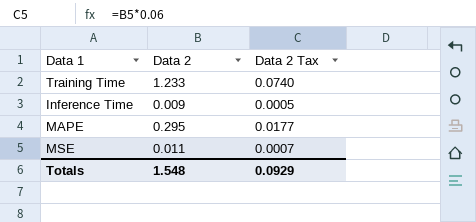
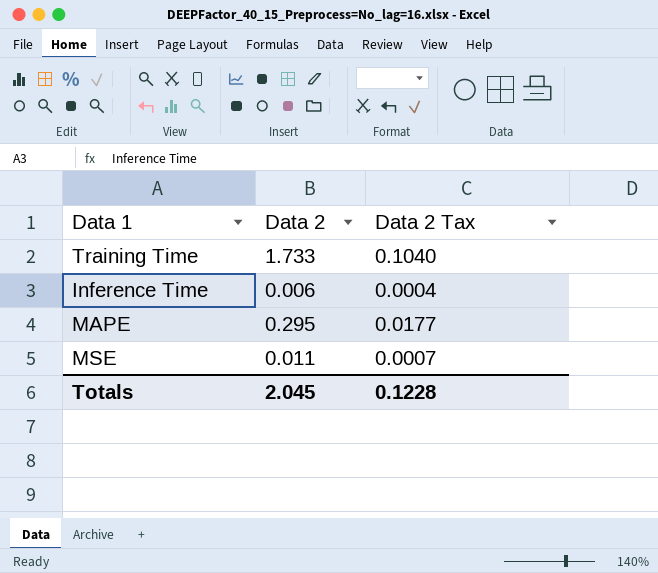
Training Time | Data 2: 1.233 -> 1.733
Training Time | Data 2 Tax: 0.0740 -> 0.1040
Inference Time | Data 2: 0.009 -> 0.006
Inference Time | Data 2 Tax: 0.0005 -> 0.0004
Totals | Data 2: 1.548 -> 2.045
Totals | Data 2 Tax: 0.0929 -> 0.1228

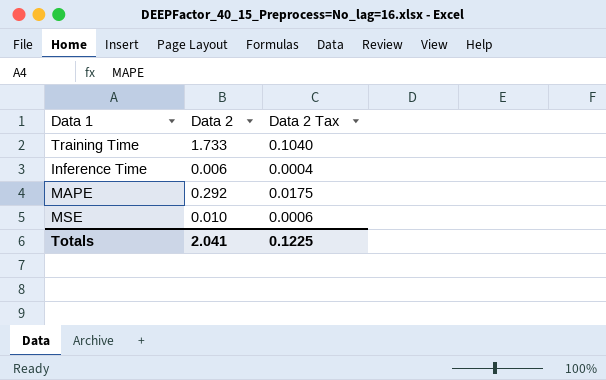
MAPE | Data 2: 0.295 -> 0.292
MAPE | Data 2 Tax: 0.0177 -> 0.0175
MSE | Data 2: 0.011 -> 0.010
MSE | Data 2 Tax: 0.0007 -> 0.0006
Totals | Data 2: 2.045 -> 2.041
Totals | Data 2 Tax: 0.1228 -> 0.1225

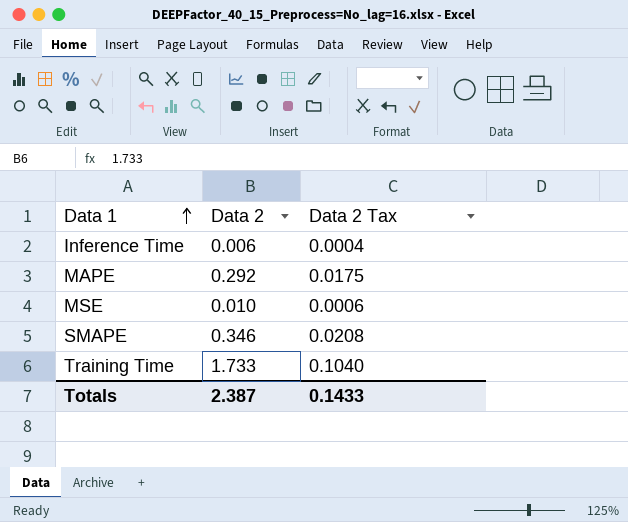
row order: none -> Data 1 ascending
row SMAPE: none -> 0.346 | 0.0208
Totals | Data 2: 2.041 -> 2.387
Totals | Data 2 Tax: 0.1225 -> 0.1433

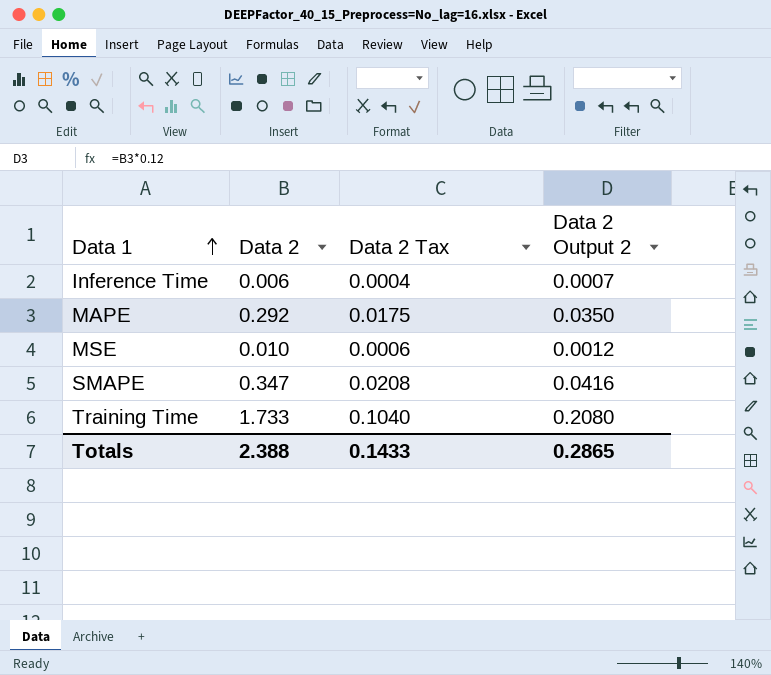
column Data 2 Output 2 | formula: none -> [Data 2] * 0.12
SMAPE | Data 2: 0.346 -> 0.347
Totals | Data 2: 2.387 -> 2.388

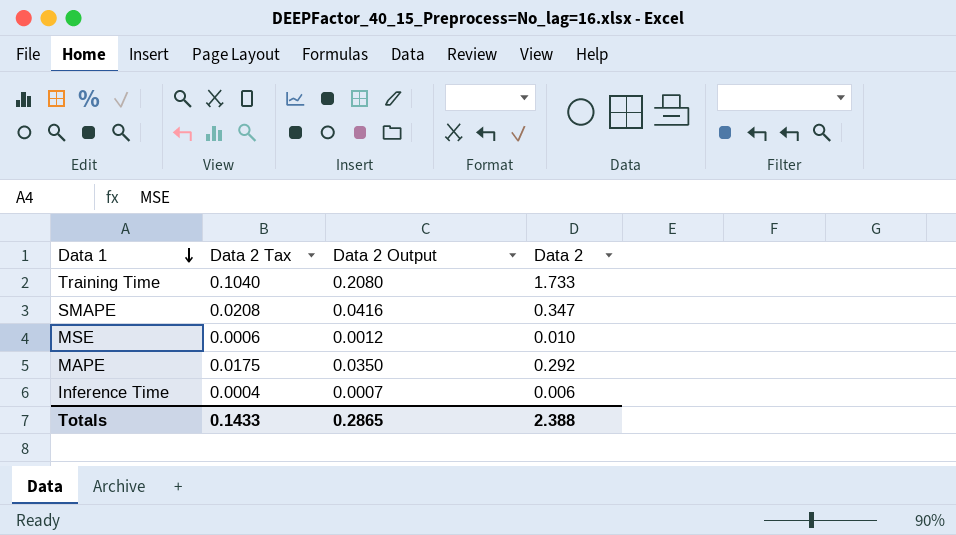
row order: Data 1 ascending -> Data 1 descending
column name: Data 2 Output 2 -> Data 2 Output
column Data 2 | position: 2 -> 4

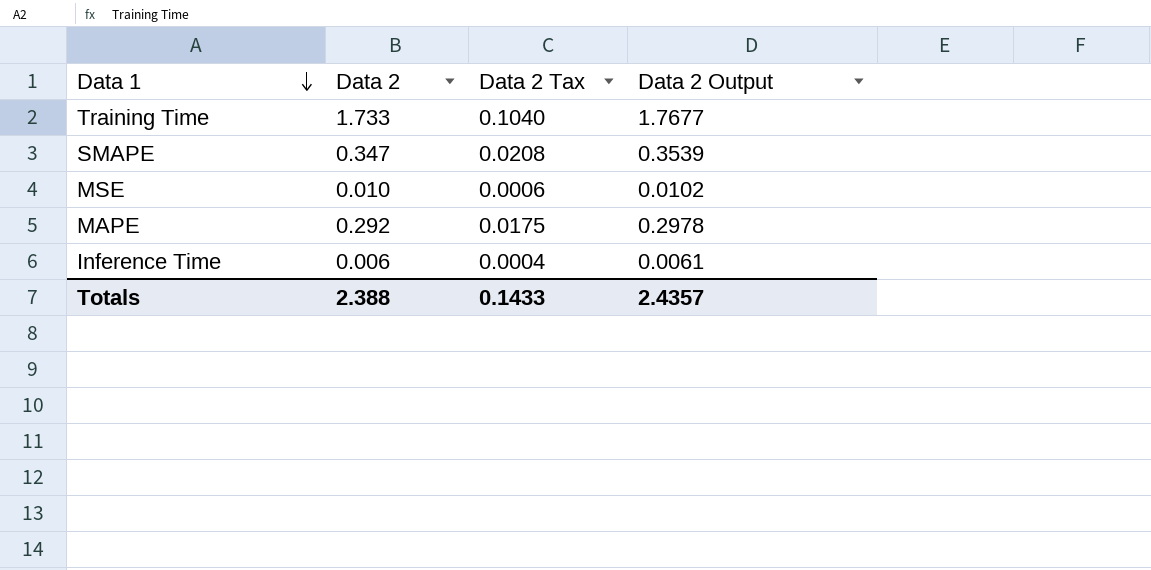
column Data 2 | position: 4 -> 2
column Data 2 Output | formula: [Data 2] * 0.12 -> [Data 2] * 1.02
Totals | Data 2 Output: 0.2865 -> 2.4357

